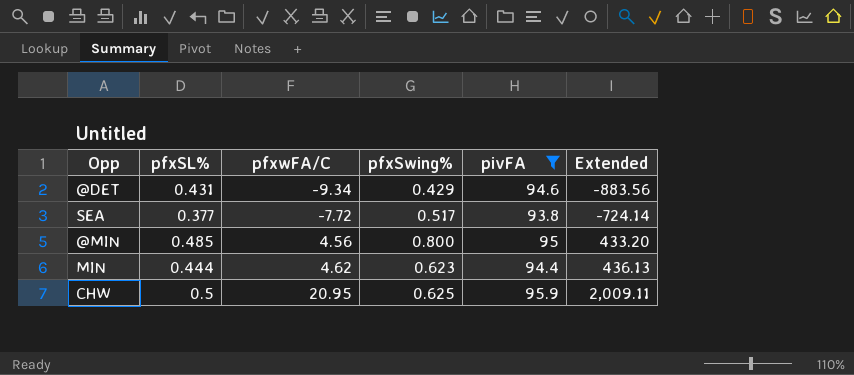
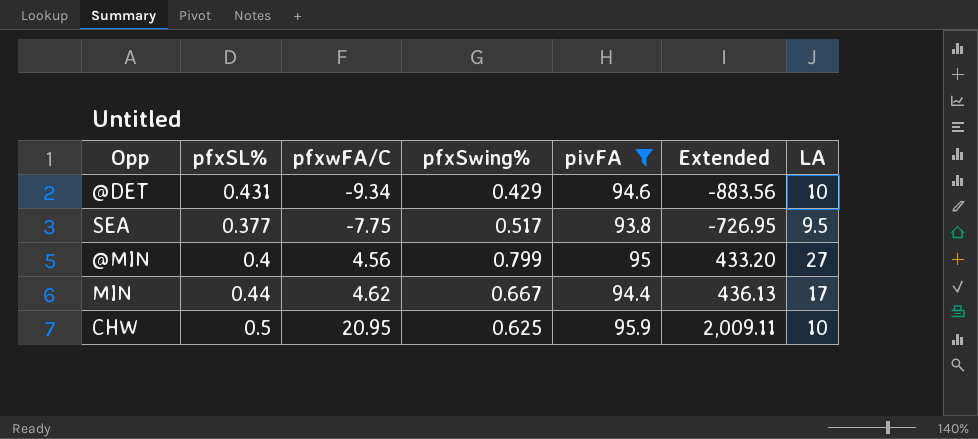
column LA | position: none -> 7
SEA | pfxwFA/C: -7.72 -> -7.75
SEA | Extended: -724.14 -> -726.95
@MIN | pfxSL%: 0.485 -> 0.4
@MIN | pfxSwing%: 0.800 -> 0.799
MIN | pfxSL%: 0.444 -> 0.44
MIN | pfxSwing%: 0.623 -> 0.667

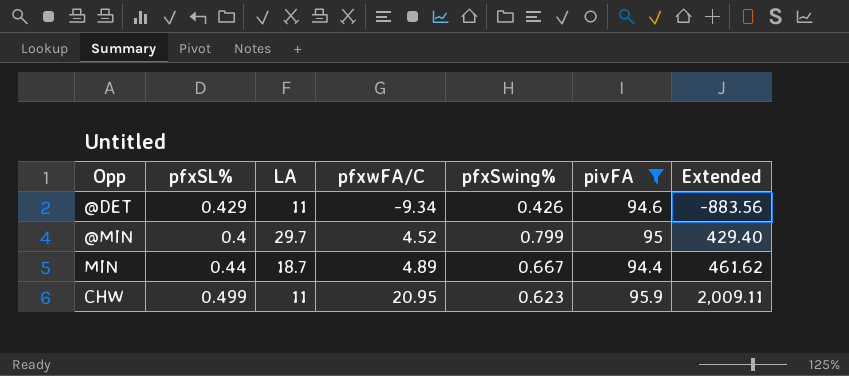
column LA | position: 7 -> 3
row SEA: 0.377 | -7.75 | 0.517 | 93.8 | -726.95 | 9.5 -> none
@DET | pfxSL%: 0.431 -> 0.429
@DET | LA: 10 -> 11
@DET | pfxSwing%: 0.429 -> 0.426
@MIN | LA: 27 -> 29.7
@MIN | pfxwFA/C: 4.56 -> 4.52
@MIN | Extended: 433.20 -> 429.40
MIN | LA: 17 -> 18.7
MIN | pfxwFA/C: 4.62 -> 4.89
MIN | Extended: 436.13 -> 461.62
CHW | pfxSL%: 0.5 -> 0.499
CHW | LA: 10 -> 11
CHW | pfxSwing%: 0.625 -> 0.623

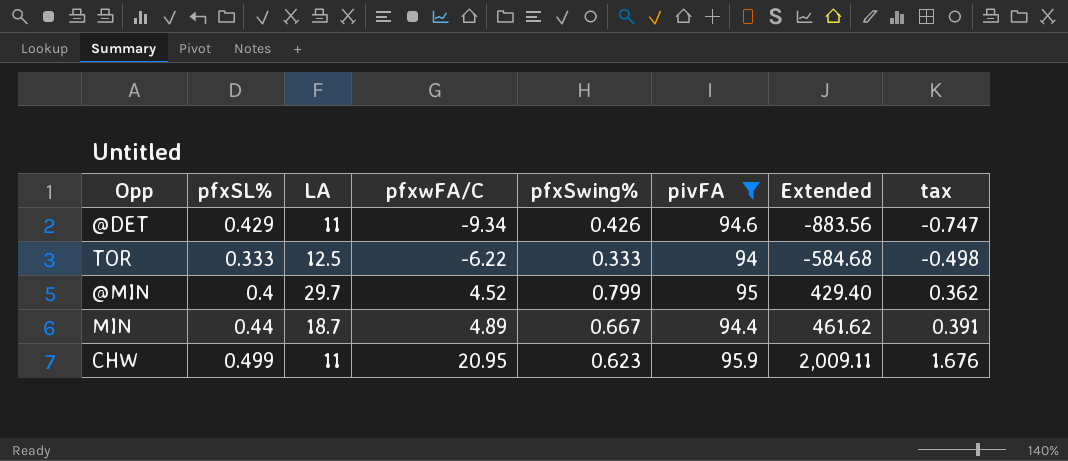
column tax | formula: none -> [pfxwFA/C] * 0.08
row TOR: none -> 0.333 | 12.5 | -6.22 | 0.333 | 94 | -584.68 | -0.498

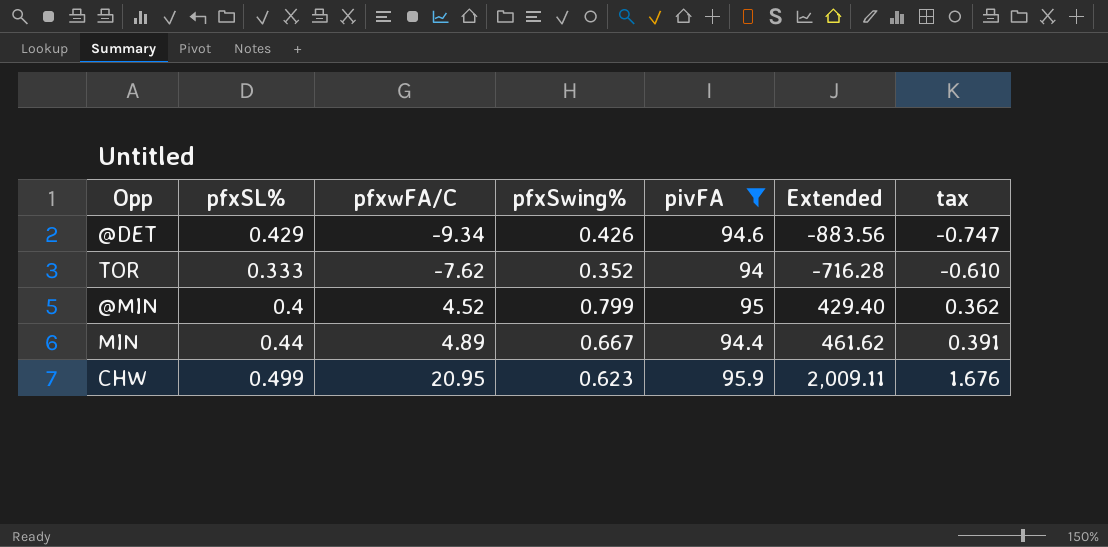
column LA | position: 3 -> none
TOR | pfxwFA/C: -6.22 -> -7.62
TOR | pfxSwing%: 0.333 -> 0.352
TOR | Extended: -584.68 -> -716.28
TOR | tax: -0.498 -> -0.610

